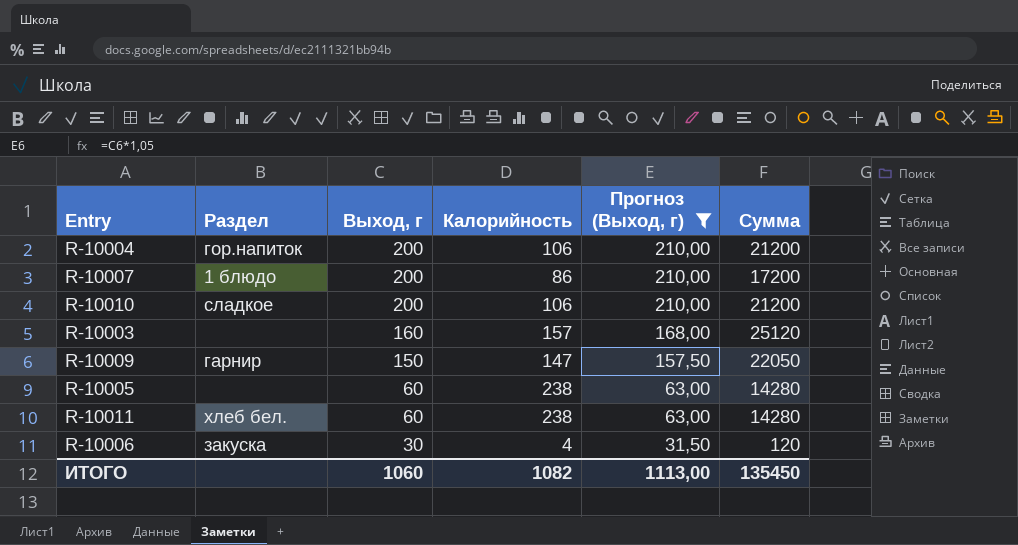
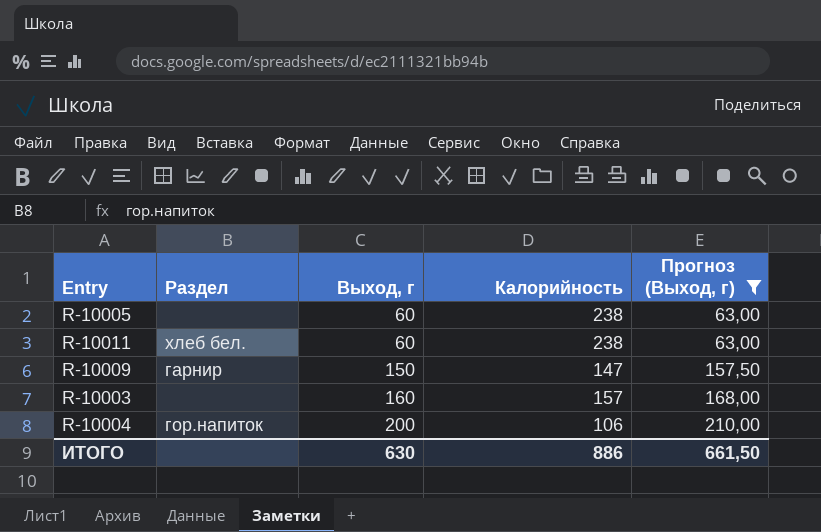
row order: Выход, г descending -> Выход, г ascending
column Сумма | formula: [Выход, г] * [Калорийность] -> none
row R-10007: 1 блюдо | 200 | 86 | 210,00 | 17200 -> none
row R-10010: сладкое | 200 | 106 | 210,00 | 21200 -> none
row R-10006: закуска | 30 | 4 | 31,50 | 120 -> none
ИТОГО | Выход, г: 1060 -> 630
ИТОГО | Калорийность: 1082 -> 886
ИТОГО | Прогноз (Выход, г): 1113,00 -> 661,50

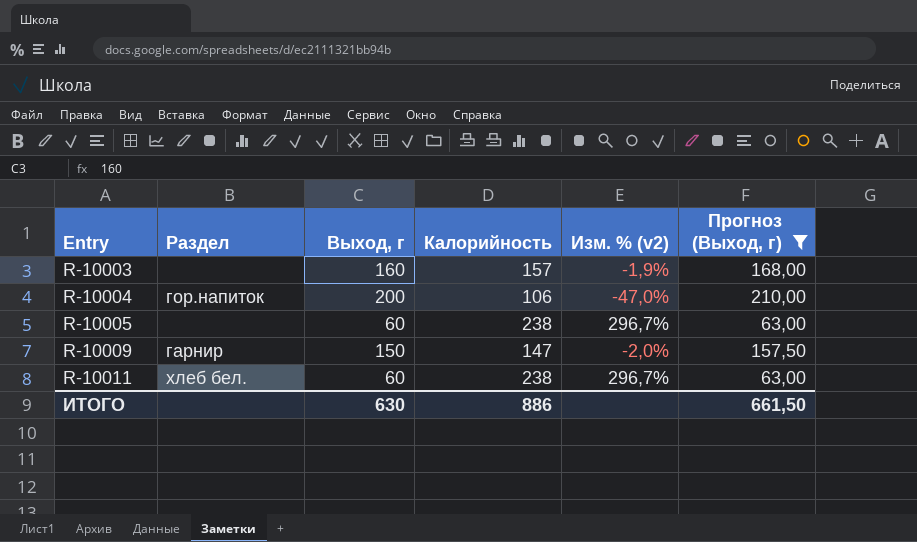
row order: Выход, г ascending -> Entry ascending
column Изм. % (v2) | formula: none -> ([Калорийность] - [Выход, г]) / [Выход, г]

